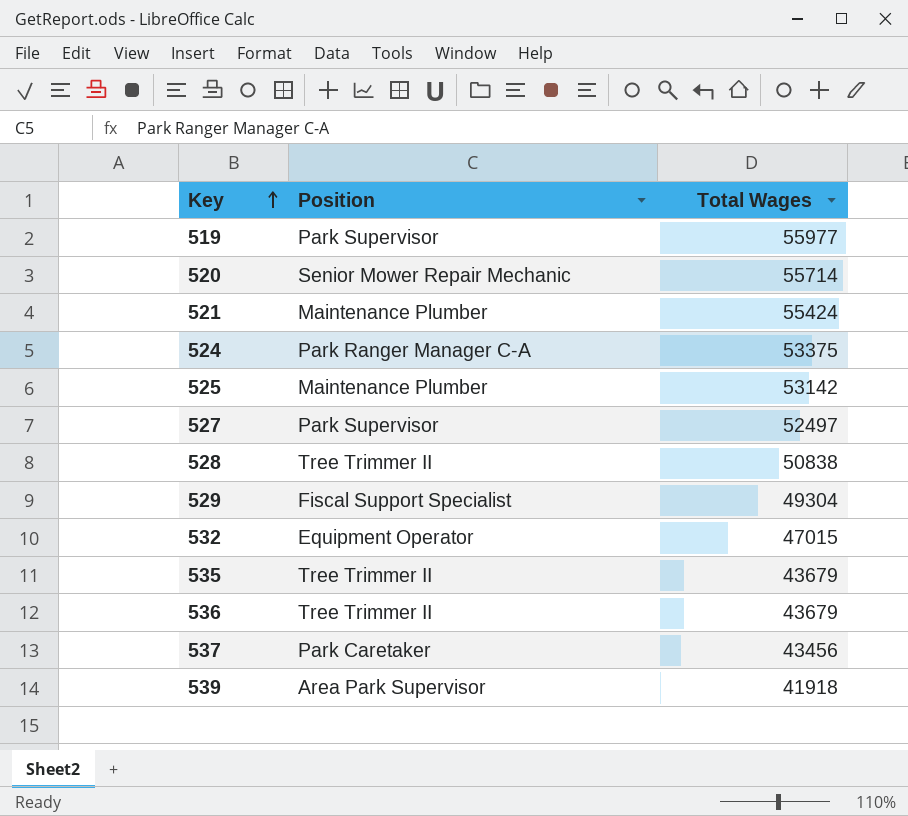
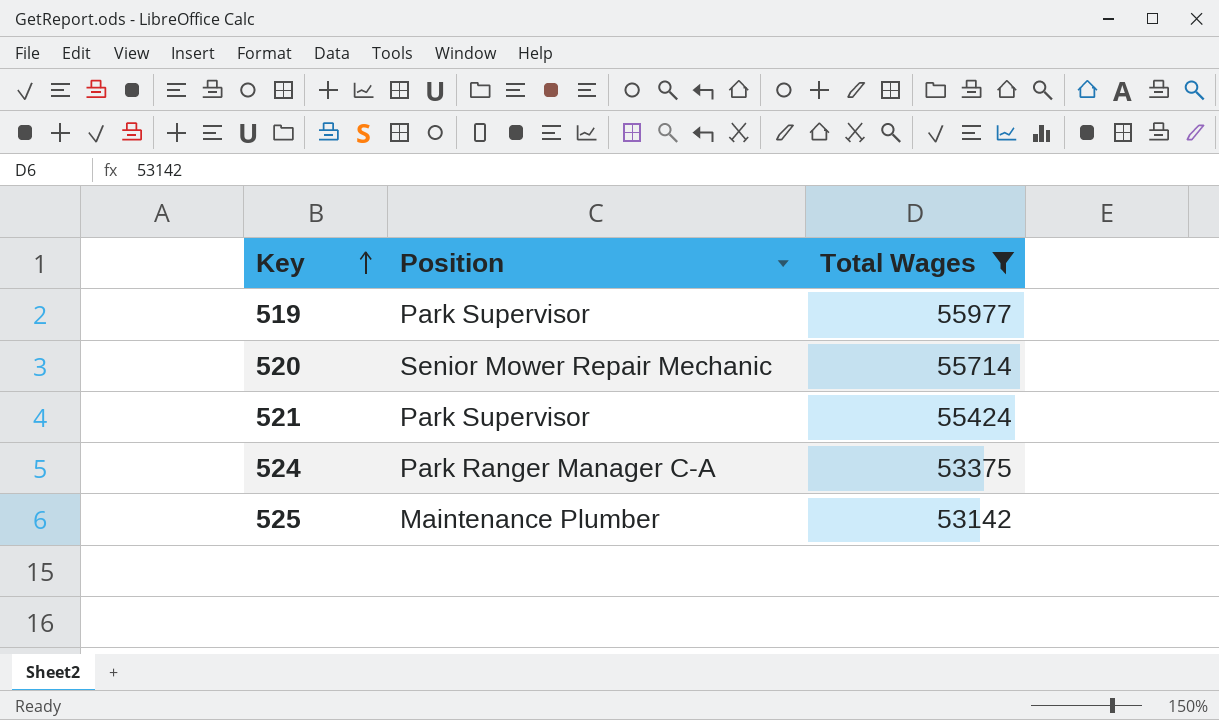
filter: none -> Total Wages >= 53142
521 | Position: Maintenance Plumber -> Park Supervisor

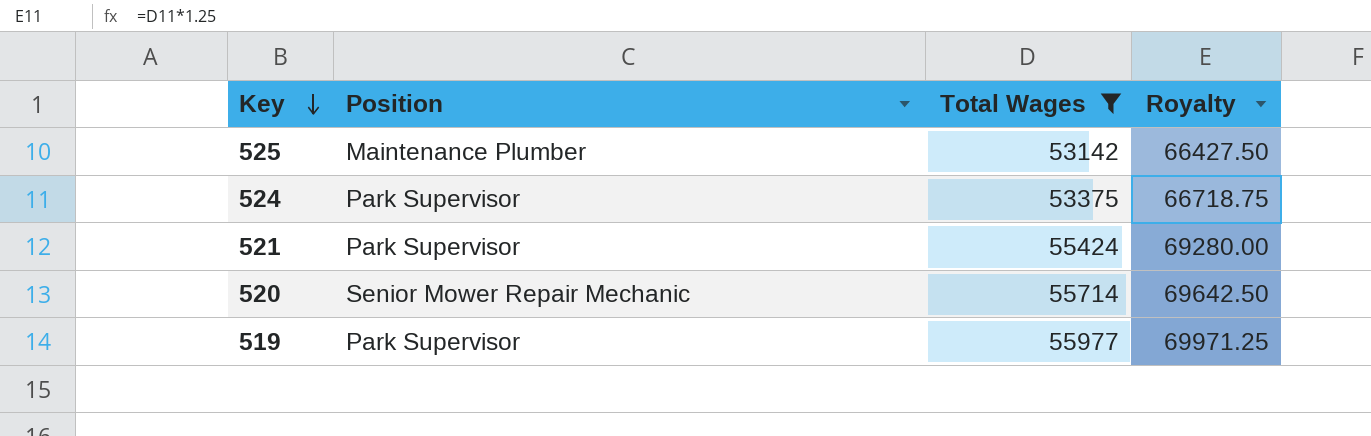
row order: Key ascending -> Key descending
column Royalty | formula: none -> [Total Wages] * 1.25
524 | Position: Park Ranger Manager C-A -> Park Supervisor

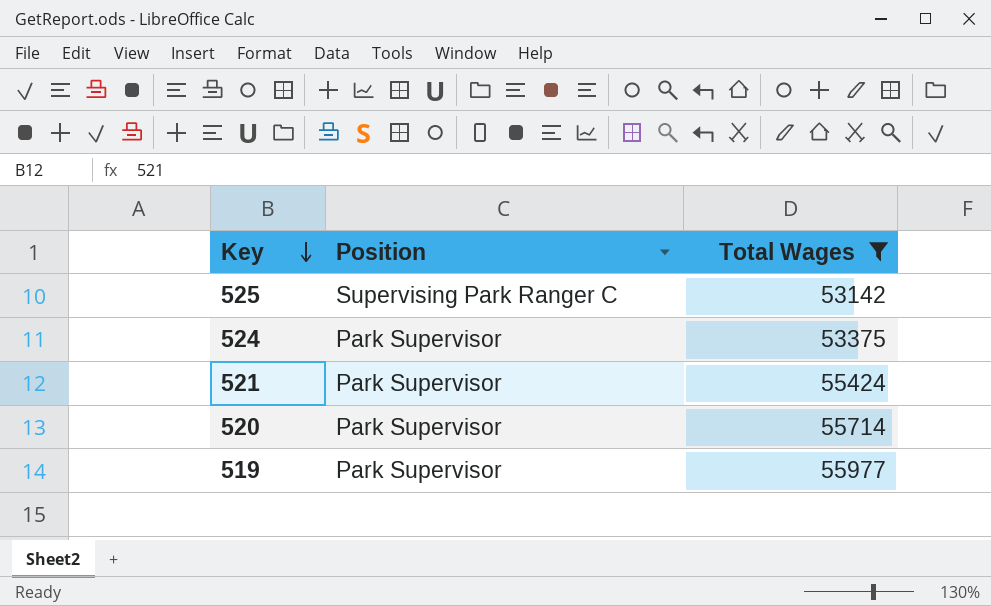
column Royalty | formula: [Total Wages] * 1.25 -> none
525 | Position: Maintenance Plumber -> Supervising Park Ranger C
520 | Position: Senior Mower Repair Mechanic -> Park Supervisor

